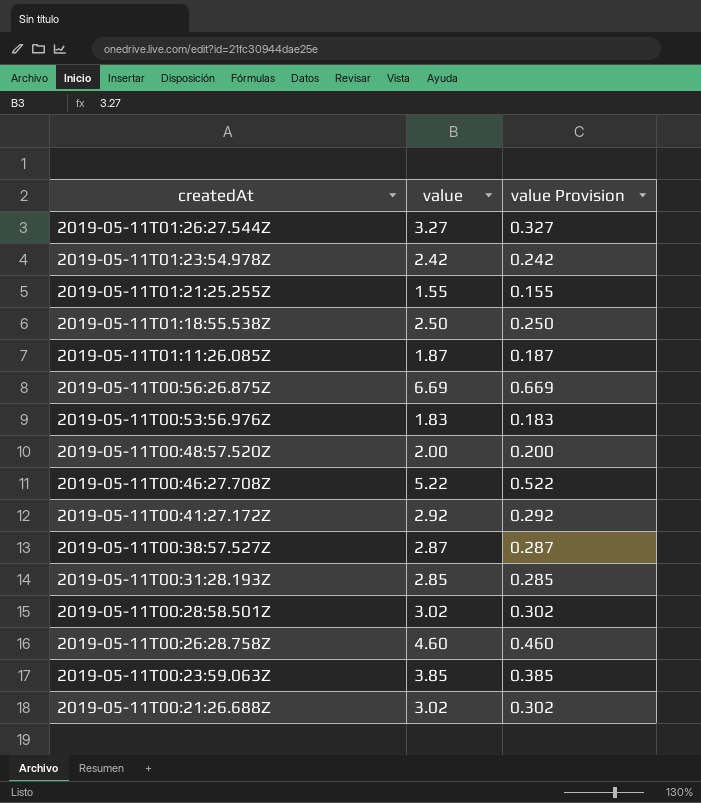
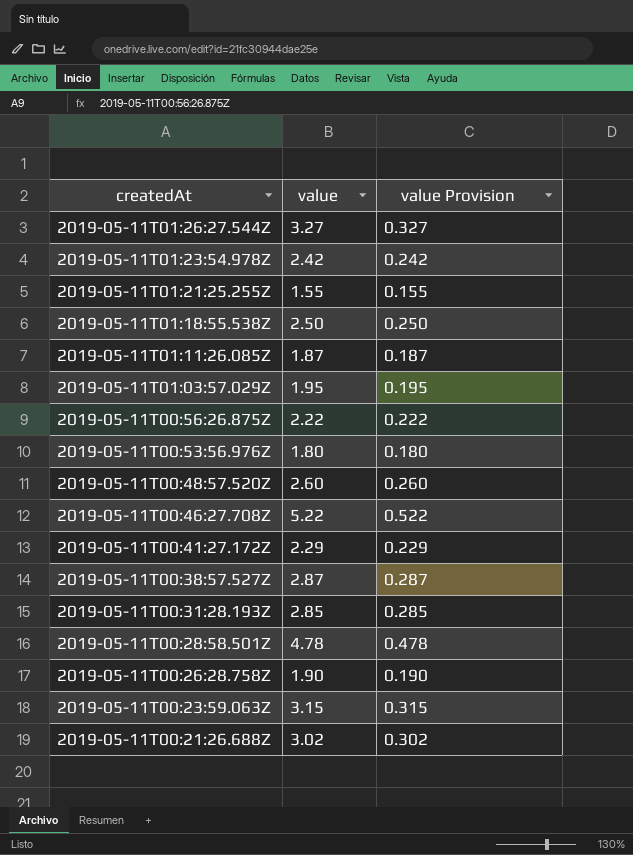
row 2019-05-11T01:03:57.029Z: none -> 1.95 | 0.195
2019-05-11T00:56:26.875Z | value: 6.69 -> 2.22
2019-05-11T00:56:26.875Z | value Provision: 0.669 -> 0.222
2019-05-11T00:53:56.976Z | value: 1.83 -> 1.80
2019-05-11T00:53:56.976Z | value Provision: 0.183 -> 0.180
2019-05-11T00:48:57.520Z | value: 2.00 -> 2.60
2019-05-11T00:48:57.520Z | value Provision: 0.200 -> 0.260
2019-05-11T00:41:27.172Z | value: 2.92 -> 2.29
2019-05-11T00:41:27.172Z | value Provision: 0.292 -> 0.229
2019-05-11T00:28:58.501Z | value: 3.02 -> 4.78
2019-05-11T00:28:58.501Z | value Provision: 0.302 -> 0.478
2019-05-11T00:26:28.758Z | value: 4.60 -> 1.90
2019-05-11T00:26:28.758Z | value Provision: 0.460 -> 0.190
2019-05-11T00:23:59.063Z | value: 3.85 -> 3.15
2019-05-11T00:23:59.063Z | value Provision: 0.385 -> 0.315

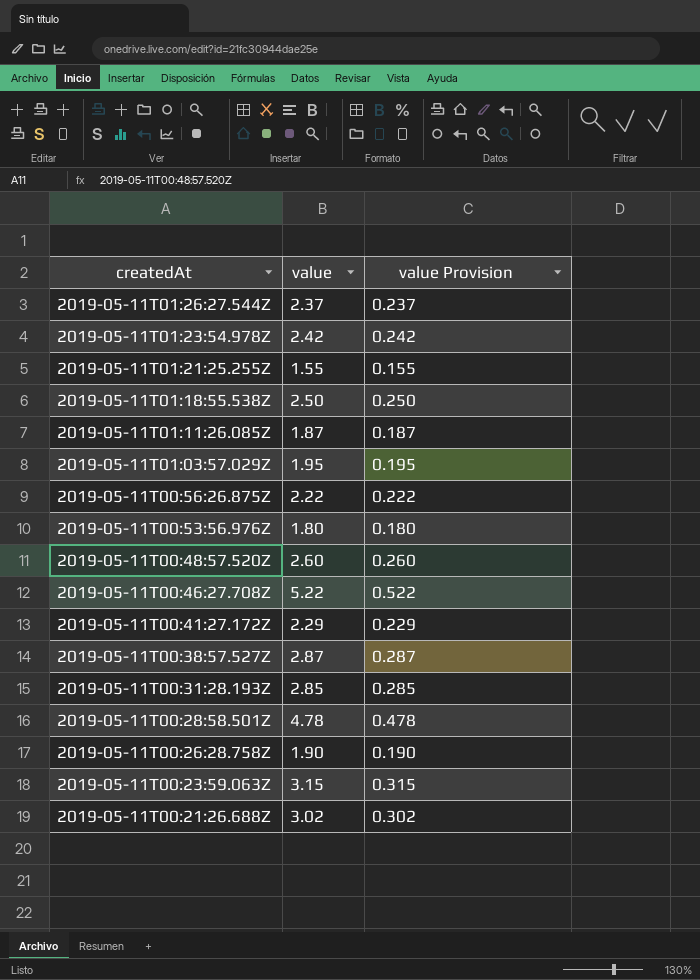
2019-05-11T01:26:27.544Z | value: 3.27 -> 2.37
2019-05-11T01:26:27.544Z | value Provision: 0.327 -> 0.237

